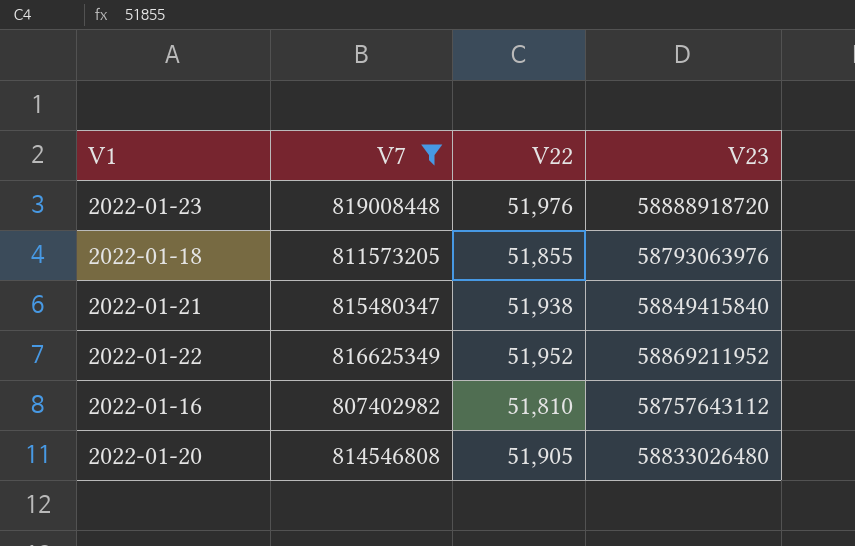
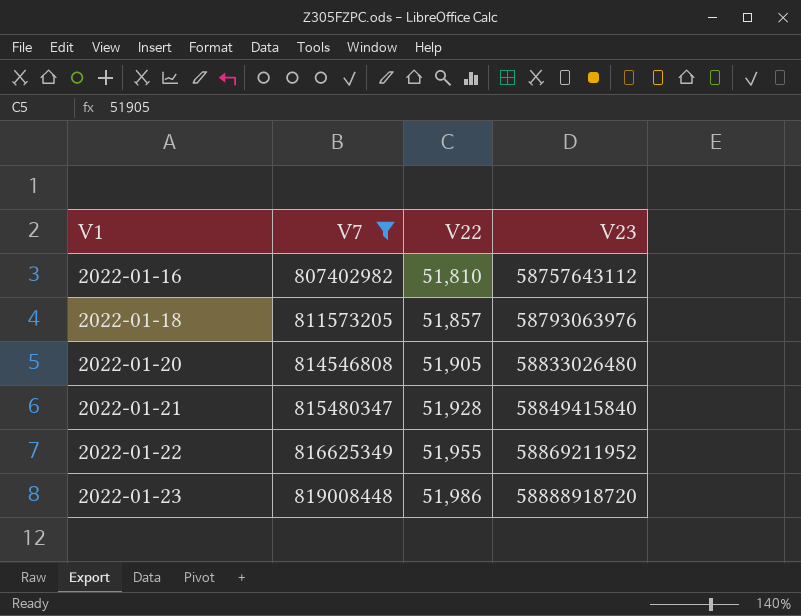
row order: none -> V1 ascending
2022-01-18 | V22: 51,855 -> 51,857
2022-01-21 | V22: 51,938 -> 51,928
2022-01-22 | V22: 51,952 -> 51,955
2022-01-23 | V22: 51,976 -> 51,986

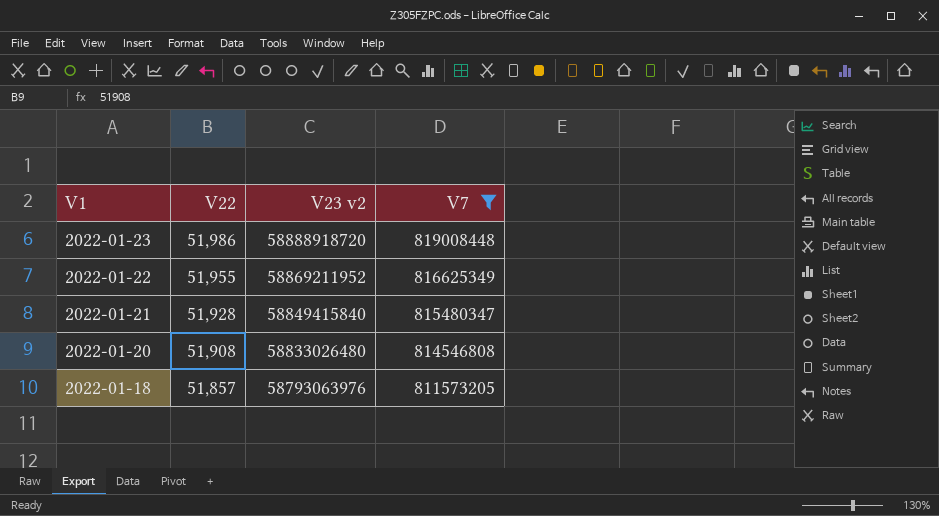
row order: V1 ascending -> V1 descending
column name: V23 -> V23 v2
column V7 | position: 2 -> 4
row 2022-01-16: 807402982 | 51,810 | 58757643112 -> none
2022-01-20 | V22: 51,905 -> 51,908

